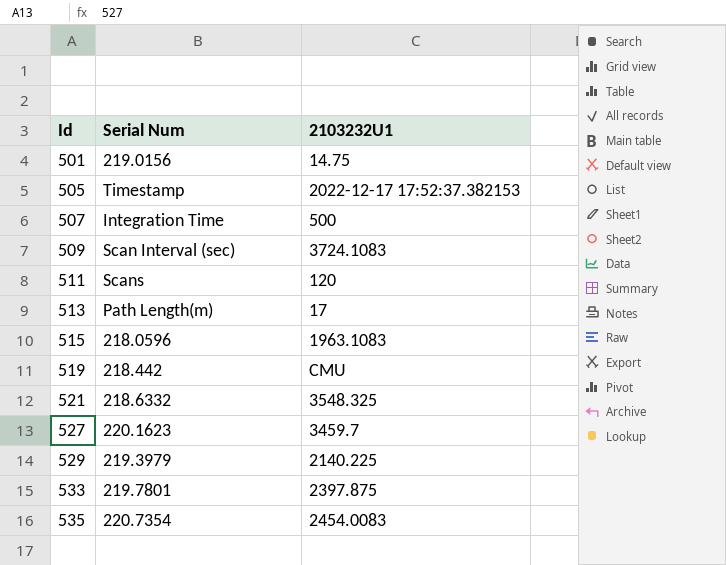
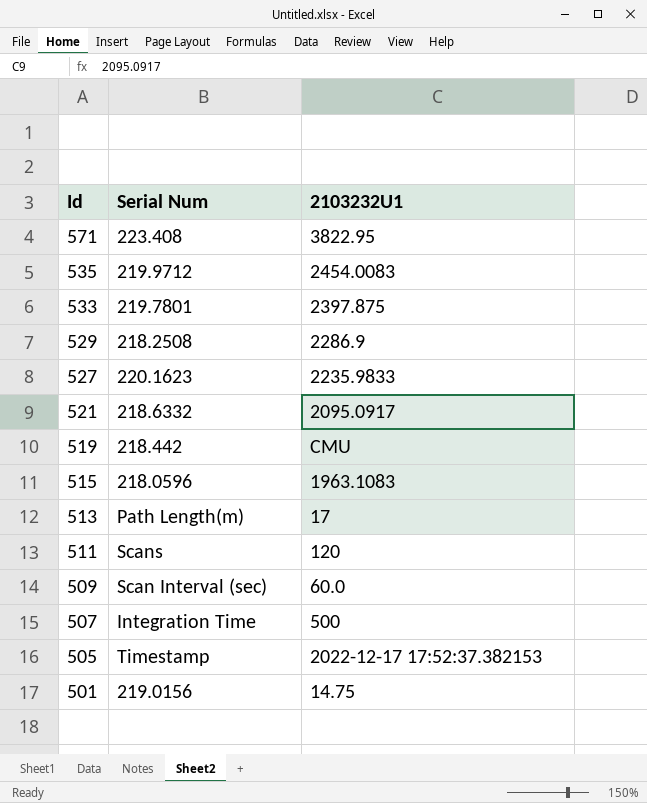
row order: Id ascending -> Id descending
row 571: none -> 223.408 | 3822.95
535 | Serial Num: 220.7354 -> 219.9712
529 | Serial Num: 219.3979 -> 218.2508
529 | 2103232U1: 2140.225 -> 2286.9
527 | 2103232U1: 3459.7 -> 2235.9833
521 | 2103232U1: 3548.325 -> 2095.0917
509 | 2103232U1: 3724.1083 -> 60.0

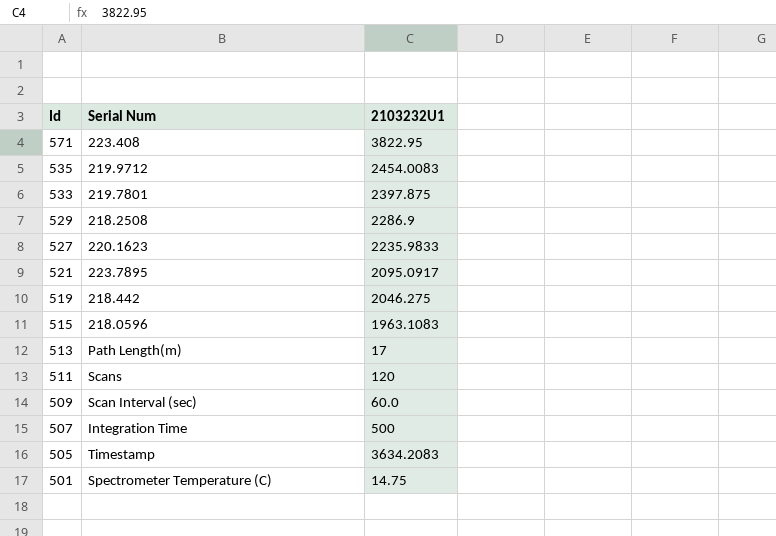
521 | Serial Num: 218.6332 -> 223.7895
519 | 2103232U1: CMU -> 2046.275
505 | 2103232U1: 2022-12-17 17:52:37.382153 -> 3634.2083
501 | Serial Num: 219.0156 -> Spectrometer Temperature (C)

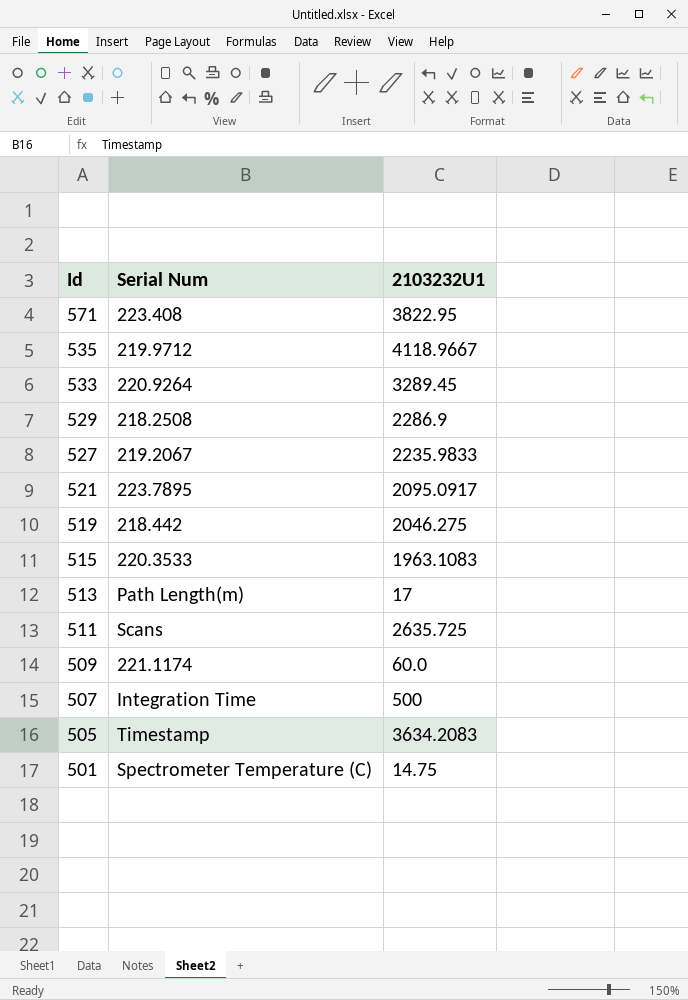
535 | 2103232U1: 2454.0083 -> 4118.9667
533 | Serial Num: 219.7801 -> 220.9264
533 | 2103232U1: 2397.875 -> 3289.45
527 | Serial Num: 220.1623 -> 219.2067
515 | Serial Num: 218.0596 -> 220.3533
511 | 2103232U1: 120 -> 2635.725
509 | Serial Num: Scan Interval (sec) -> 221.1174

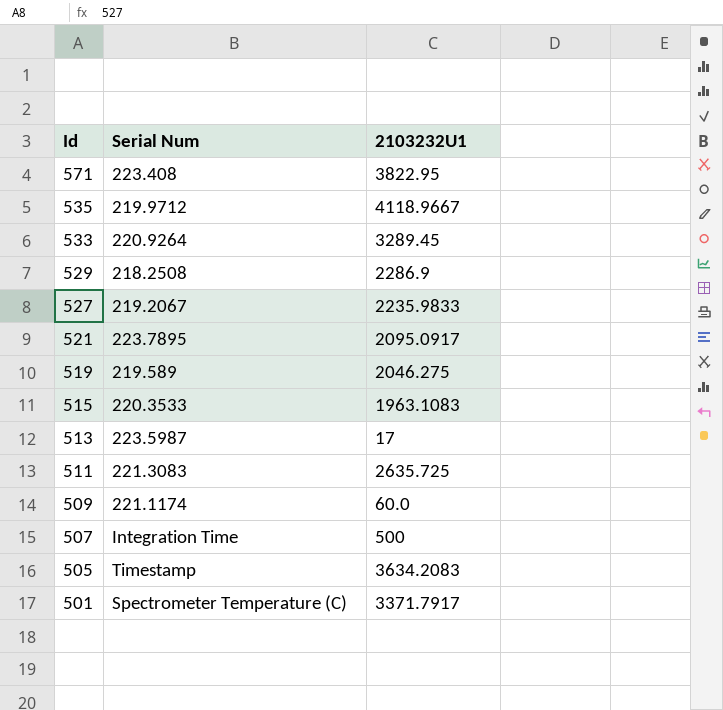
519 | Serial Num: 218.442 -> 219.589
513 | Serial Num: Path Length(m) -> 223.5987
511 | Serial Num: Scans -> 221.3083
501 | 2103232U1: 14.75 -> 3371.7917

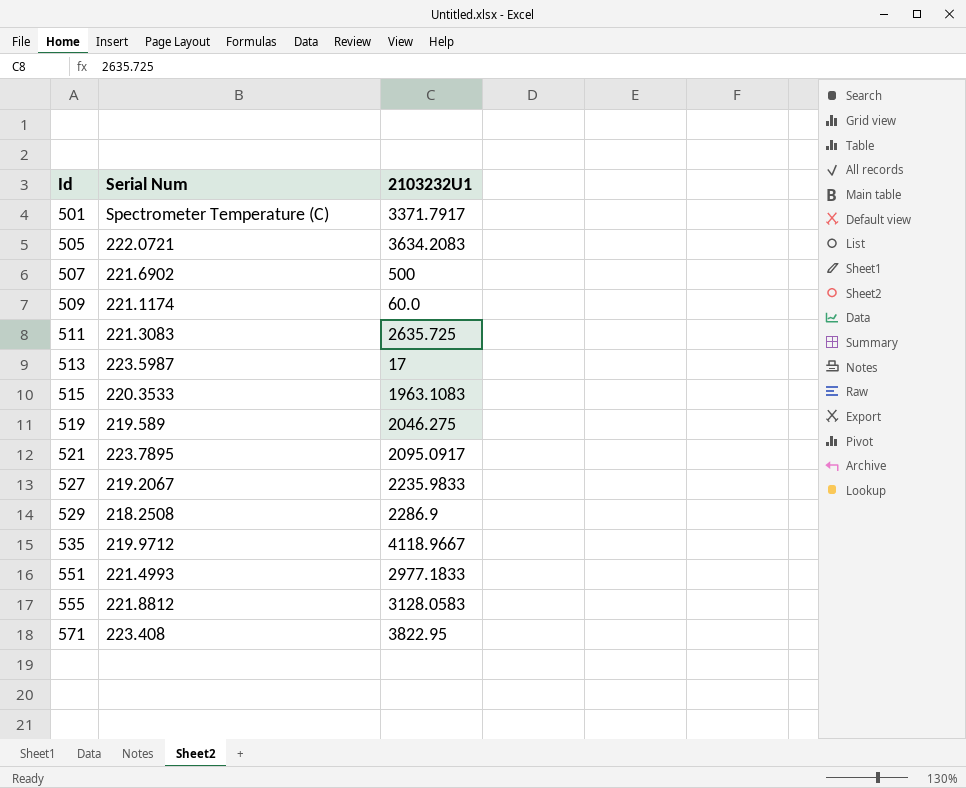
row order: Id descending -> Id ascending
row 533: 220.9264 | 3289.45 -> none
505 | Serial Num: Timestamp -> 222.0721
507 | Serial Num: Integration Time -> 221.6902
row 551: none -> 221.4993 | 2977.1833
row 555: none -> 221.8812 | 3128.0583

